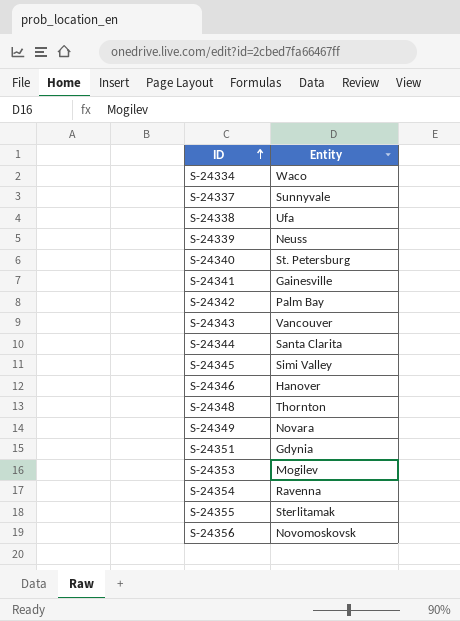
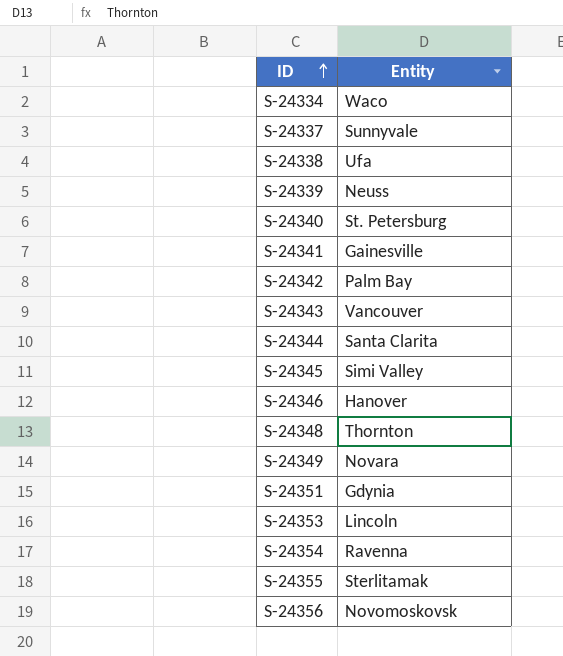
S-24353 | Entity: Mogilev -> Lincoln

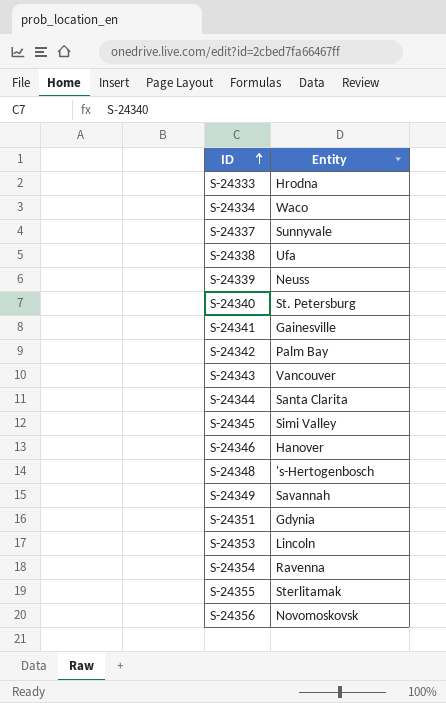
row S-24333: none -> Hrodna
S-24348 | Entity: Thornton -> 's-Hertogenbosch
S-24349 | Entity: Novara -> Savannah

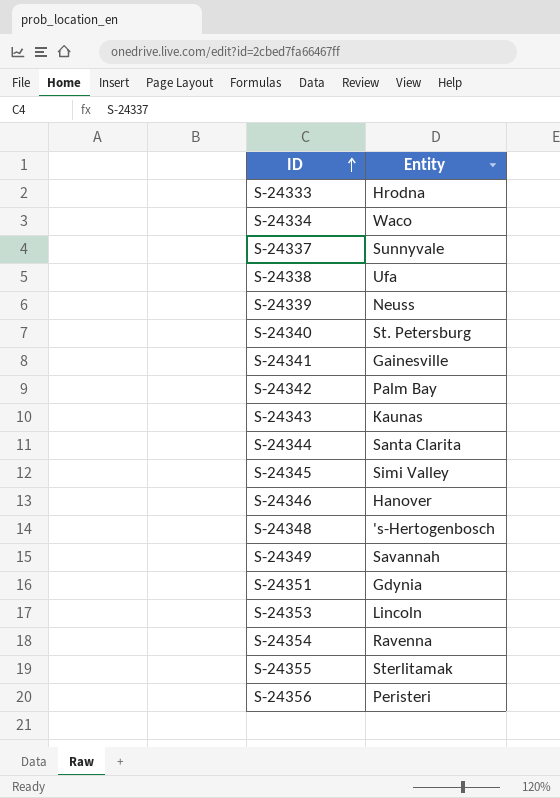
S-24343 | Entity: Vancouver -> Kaunas
S-24356 | Entity: Novomoskovsk -> Peristeri

